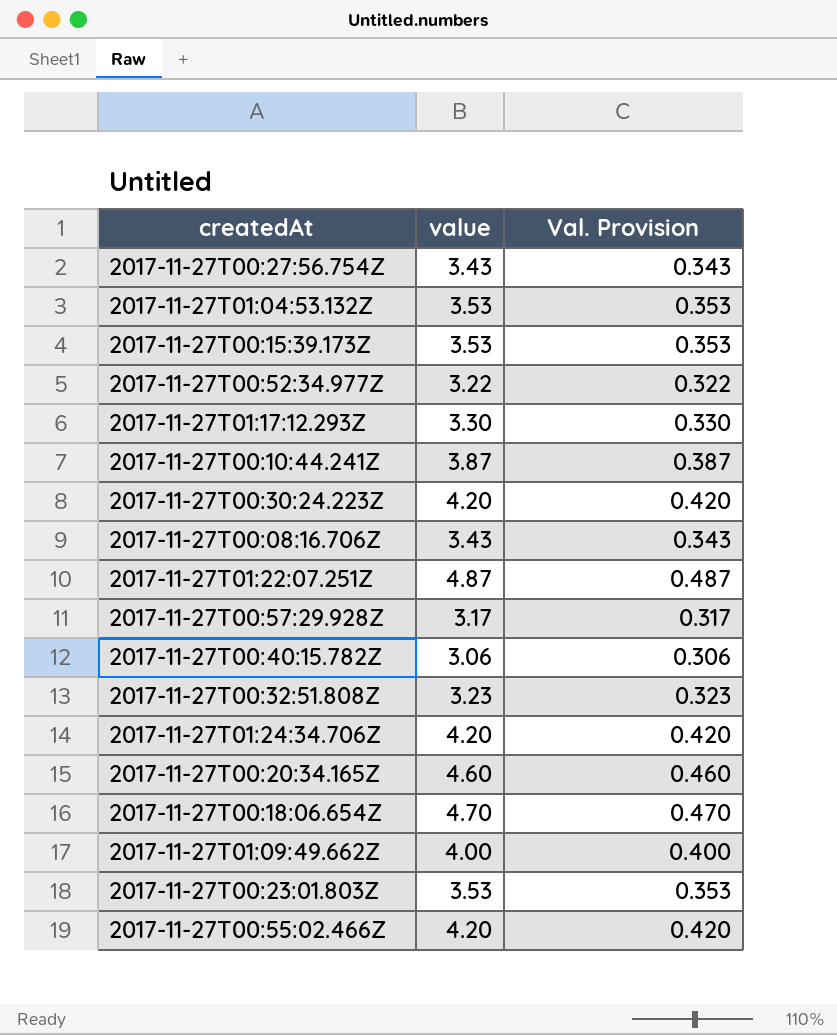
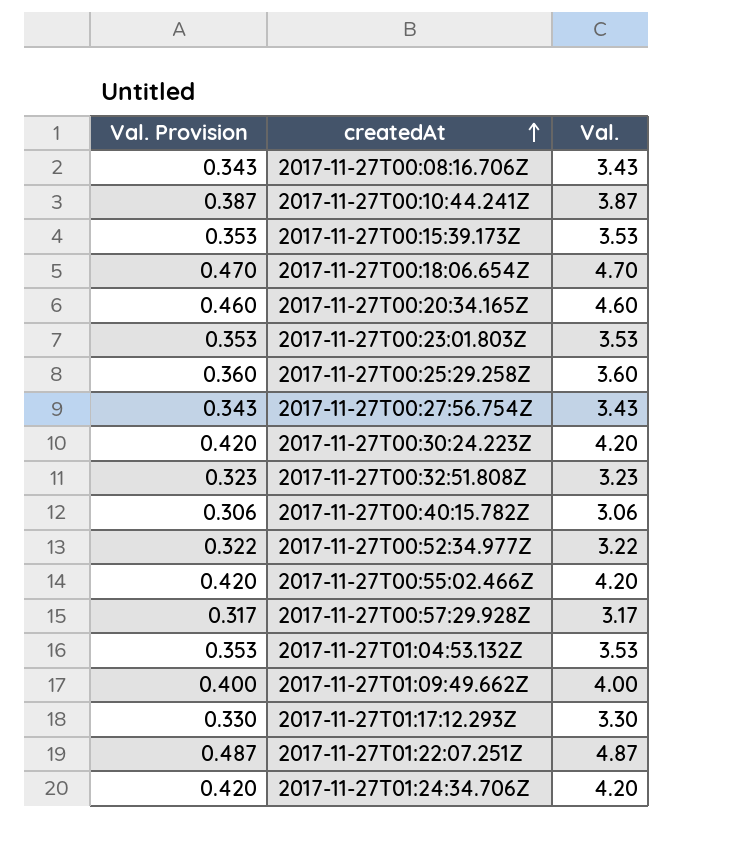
row order: none -> createdAt ascending
column Val. Provision | position: 3 -> 1
column name: value -> Val.
row 2017-11-27T00:25:29.258Z: none -> 0.360 | 3.60

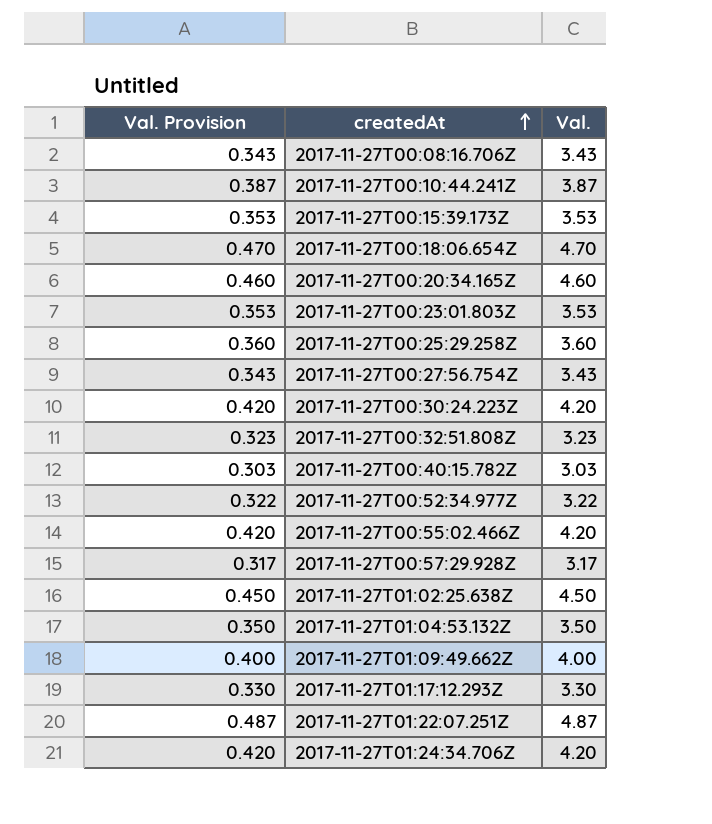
2017-11-27T00:40:15.782Z | Val. Provision: 0.306 -> 0.303
2017-11-27T00:40:15.782Z | Val.: 3.06 -> 3.03
row 2017-11-27T01:02:25.638Z: none -> 0.450 | 4.50
2017-11-27T01:04:53.132Z | Val. Provision: 0.353 -> 0.350
2017-11-27T01:04:53.132Z | Val.: 3.53 -> 3.50

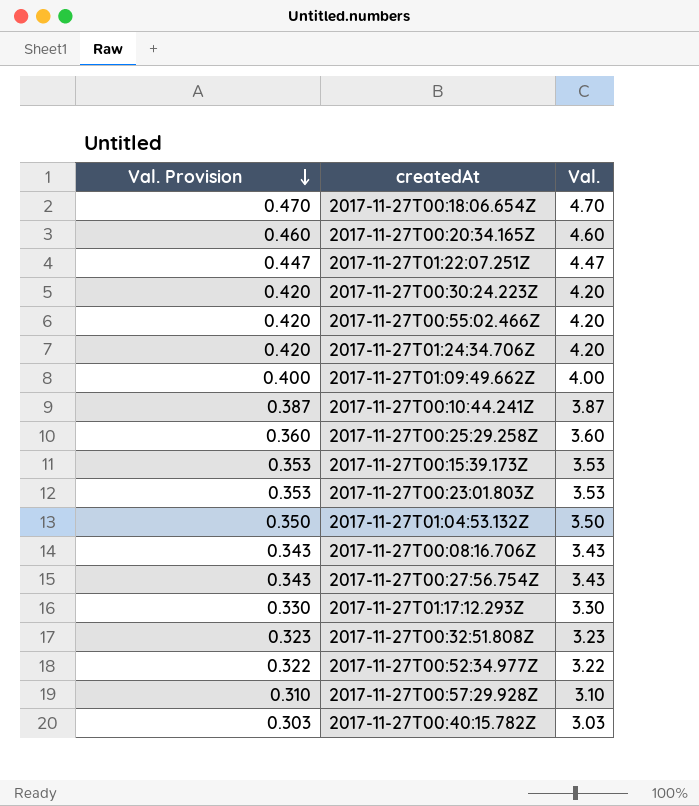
row order: createdAt ascending -> Val. Provision descending
row 2017-11-27T01:02:25.638Z: 0.450 | 4.50 -> none
2017-11-27T01:22:07.251Z | Val. Provision: 0.487 -> 0.447
2017-11-27T01:22:07.251Z | Val.: 4.87 -> 4.47
2017-11-27T00:57:29.928Z | Val. Provision: 0.317 -> 0.310
2017-11-27T00:57:29.928Z | Val.: 3.17 -> 3.10

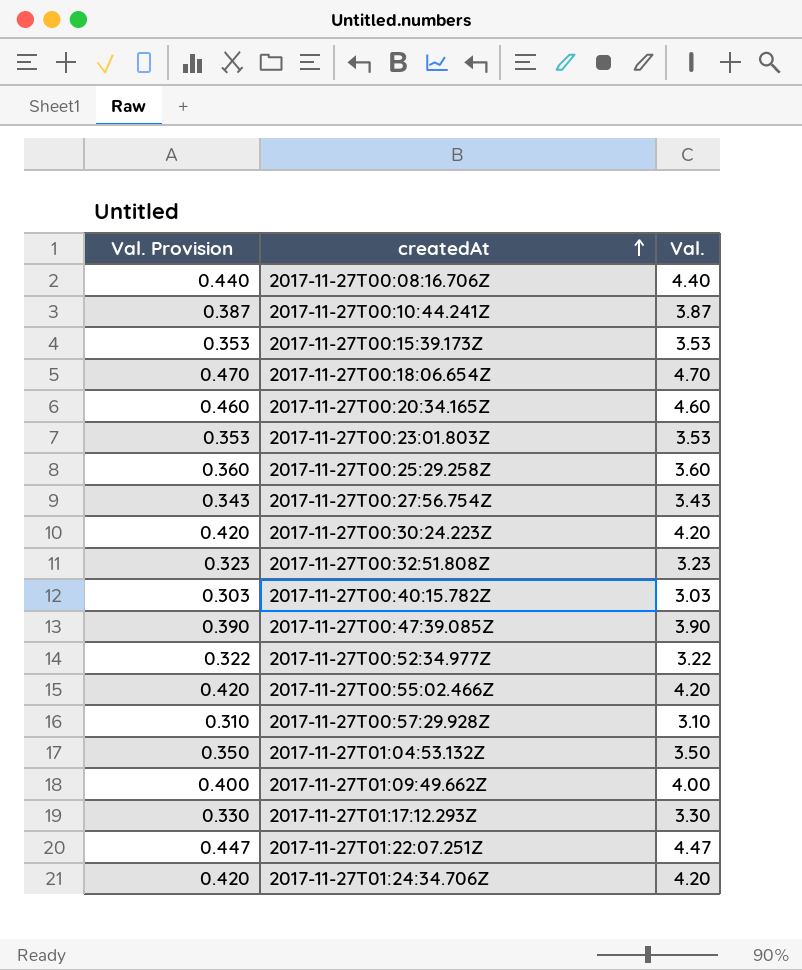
row order: Val. Provision descending -> createdAt ascending
2017-11-27T00:08:16.706Z | Val. Provision: 0.343 -> 0.440
2017-11-27T00:08:16.706Z | Val.: 3.43 -> 4.40
row 2017-11-27T00:47:39.085Z: none -> 0.390 | 3.90

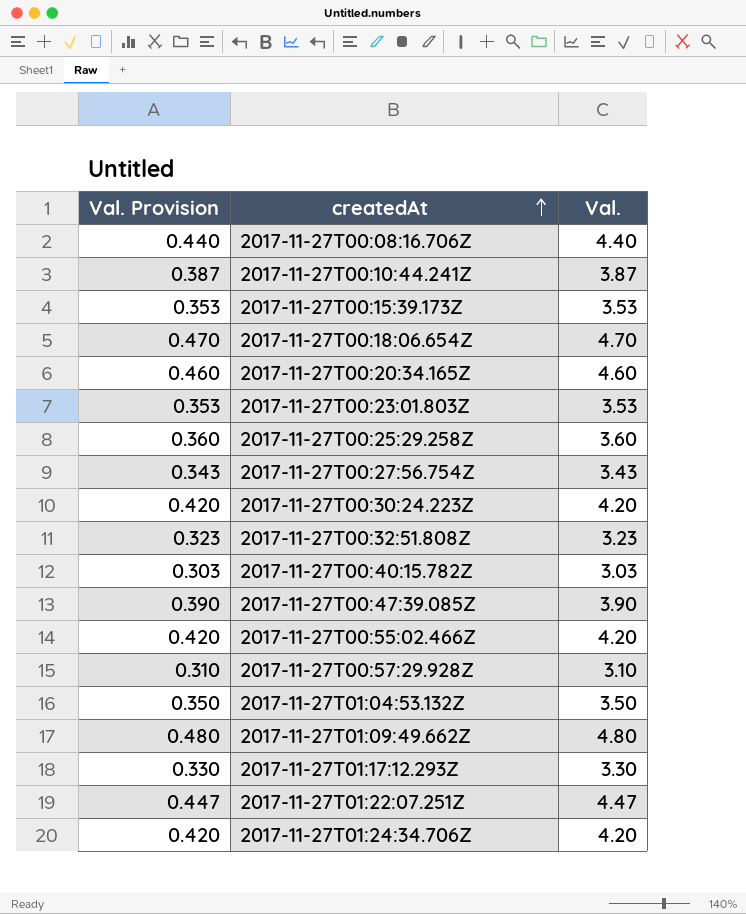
row 2017-11-27T00:52:34.977Z: 0.322 | 3.22 -> none
2017-11-27T01:09:49.662Z | Val. Provision: 0.400 -> 0.480
2017-11-27T01:09:49.662Z | Val.: 4.00 -> 4.80

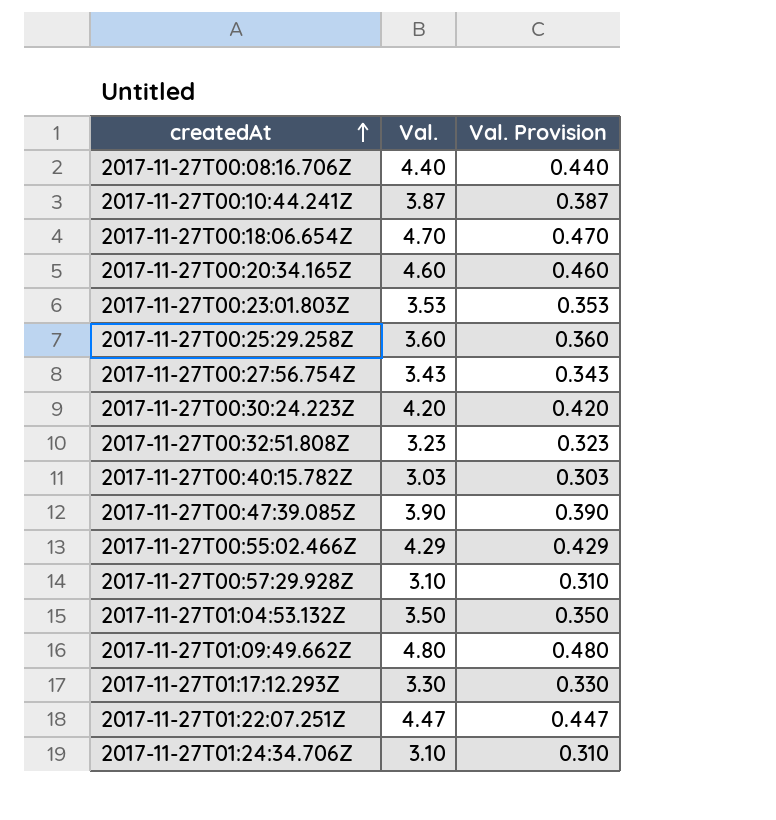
column Val. Provision | position: 1 -> 3
row 2017-11-27T00:15:39.173Z: 0.353 | 3.53 -> none
2017-11-27T00:55:02.466Z | Val.: 4.20 -> 4.29
2017-11-27T00:55:02.466Z | Val. Provision: 0.420 -> 0.429
2017-11-27T01:24:34.706Z | Val.: 4.20 -> 3.10
2017-11-27T01:24:34.706Z | Val. Provision: 0.420 -> 0.310

